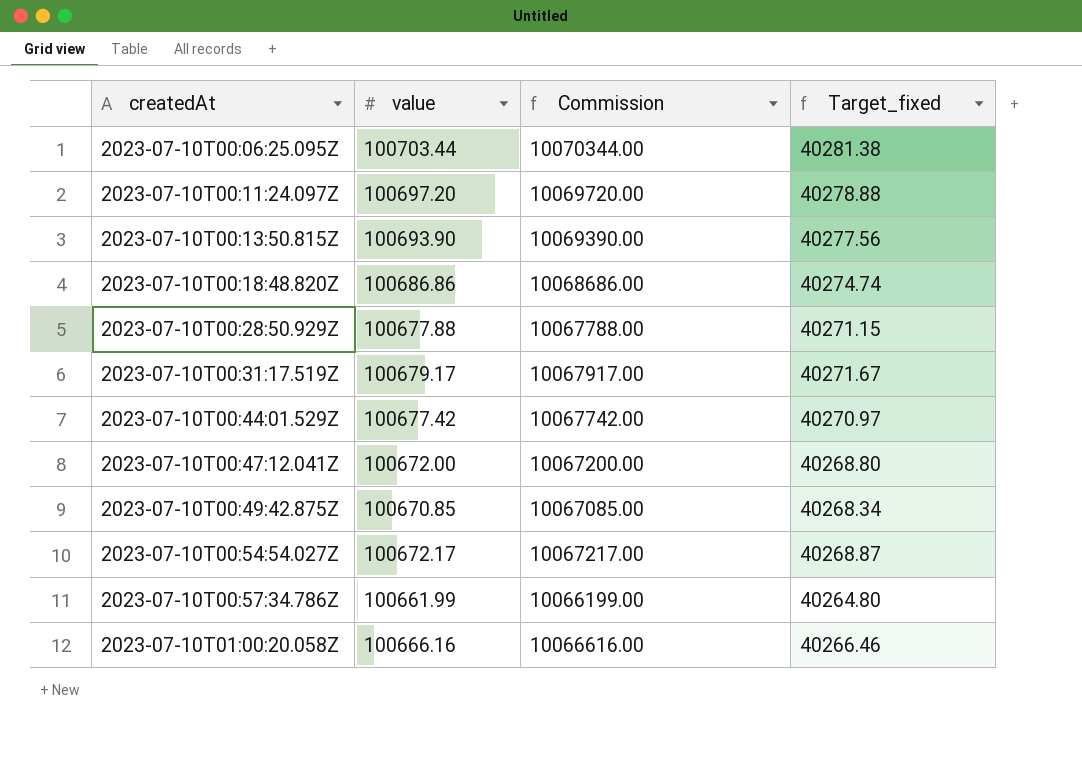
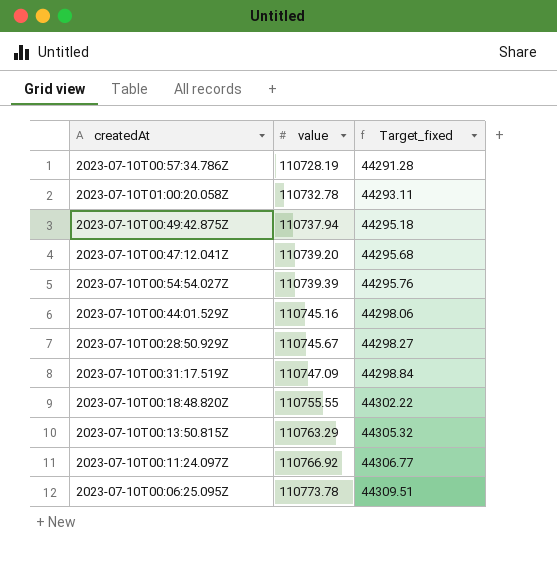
row order: createdAt ascending -> value ascending
column Commission | formula: [value] * 100 -> none
2023-07-10T00:57:34.786Z | value: 100661.99 -> 110728.19
2023-07-10T00:57:34.786Z | Target_fixed: 40264.80 -> 44291.28
2023-07-10T01:00:20.058Z | value: 100666.16 -> 110732.78
2023-07-10T01:00:20.058Z | Target_fixed: 40266.46 -> 44293.11
2023-07-10T00:49:42.875Z | value: 100670.85 -> 110737.94
2023-07-10T00:49:42.875Z | Target_fixed: 40268.34 -> 44295.18
2023-07-10T00:47:12.041Z | value: 100672.00 -> 110739.20
2023-07-10T00:47:12.041Z | Target_fixed: 40268.80 -> 44295.68
2023-07-10T00:54:54.027Z | value: 100672.17 -> 110739.39
2023-07-10T00:54:54.027Z | Target_fixed: 40268.87 -> 44295.76
2023-07-10T00:44:01.529Z | value: 100677.42 -> 110745.16
2023-07-10T00:44:01.529Z | Target_fixed: 40270.97 -> 44298.06
2023-07-10T00:28:50.929Z | value: 100677.88 -> 110745.67
2023-07-10T00:28:50.929Z | Target_fixed: 40271.15 -> 44298.27
2023-07-10T00:31:17.519Z | value: 100679.17 -> 110747.09
2023-07-10T00:31:17.519Z | Target_fixed: 40271.67 -> 44298.84
2023-07-10T00:18:48.820Z | value: 100686.86 -> 110755.55
2023-07-10T00:18:48.820Z | Target_fixed: 40274.74 -> 44302.22
2023-07-10T00:13:50.815Z | value: 100693.90 -> 110763.29
2023-07-10T00:13:50.815Z | Target_fixed: 40277.56 -> 44305.32
2023-07-10T00:11:24.097Z | value: 100697.20 -> 110766.92
2023-07-10T00:11:24.097Z | Target_fixed: 40278.88 -> 44306.77
2023-07-10T00:06:25.095Z | value: 100703.44 -> 110773.78
2023-07-10T00:06:25.095Z | Target_fixed: 40281.38 -> 44309.51

